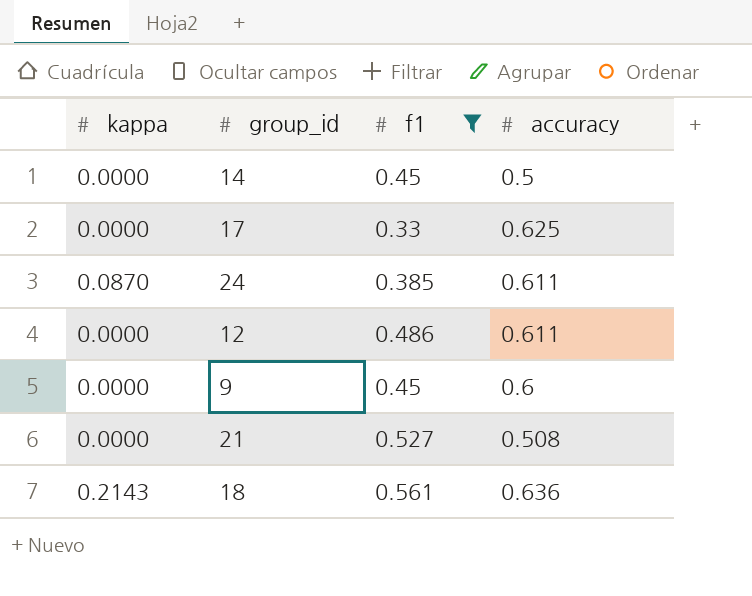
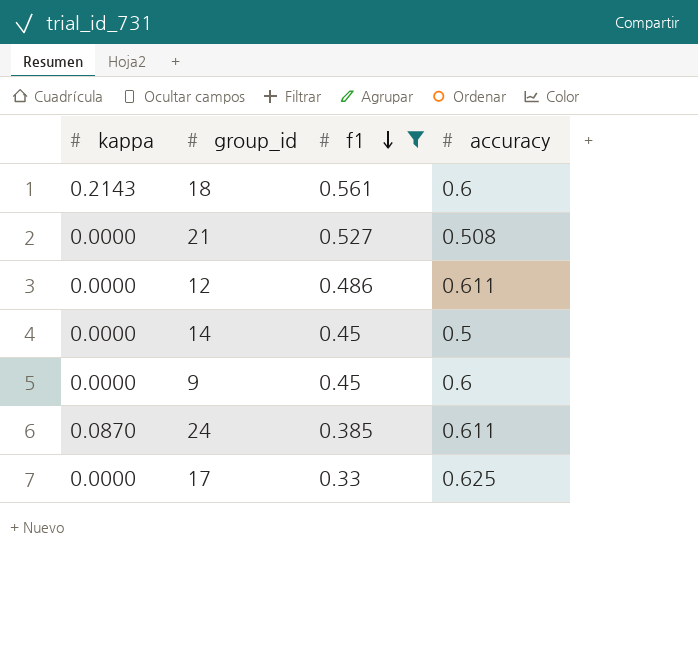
row order: none -> f1 descending
18 | accuracy: 0.636 -> 0.6

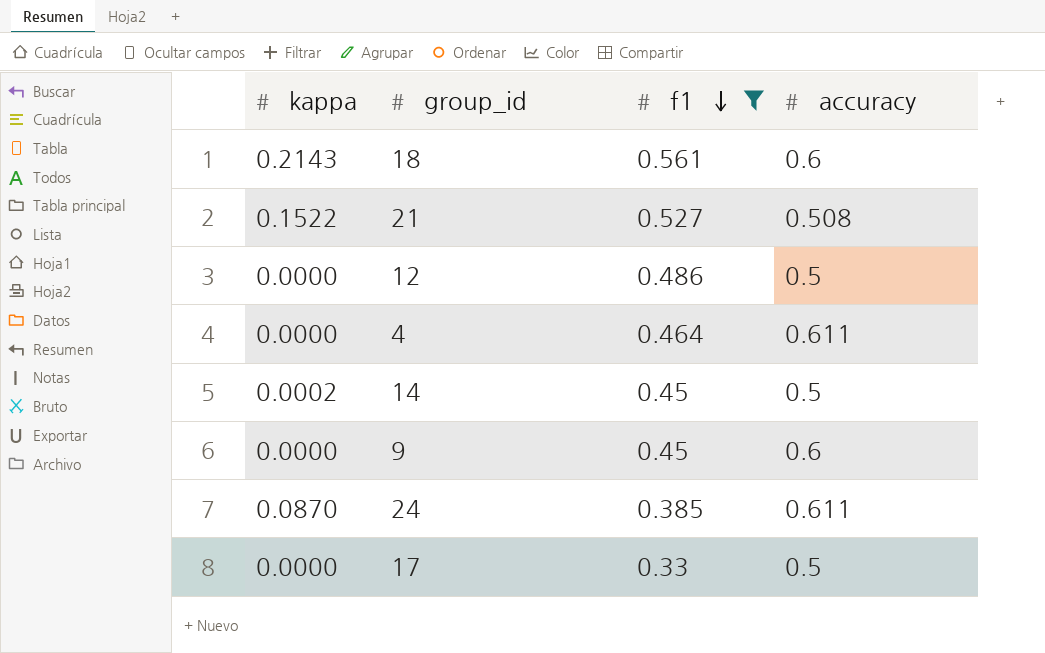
21 | kappa: 0.0000 -> 0.1522
12 | accuracy: 0.611 -> 0.5
row 4: none -> 0.0000 | 0.464 | 0.611
14 | kappa: 0.0000 -> 0.0002
17 | accuracy: 0.625 -> 0.5

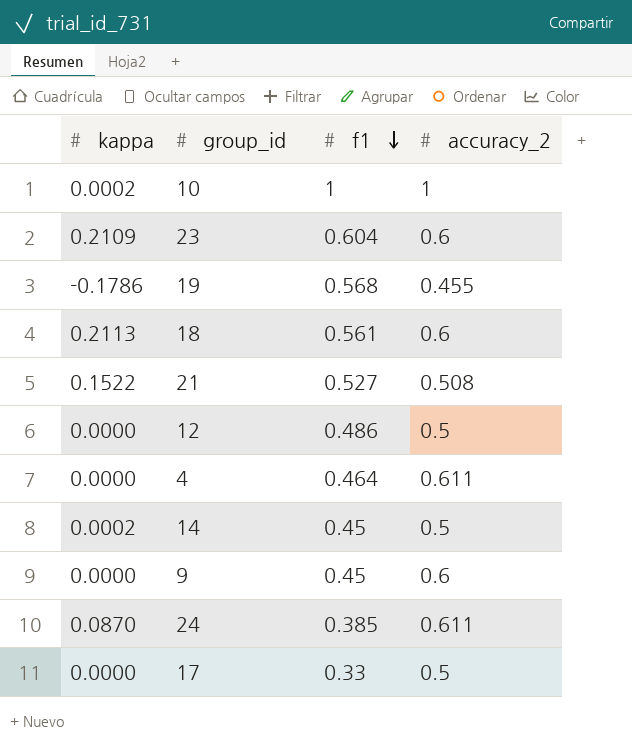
filter: f1 <= 0.561 -> none
column name: accuracy -> accuracy_2
18 | kappa: 0.2143 -> 0.2113

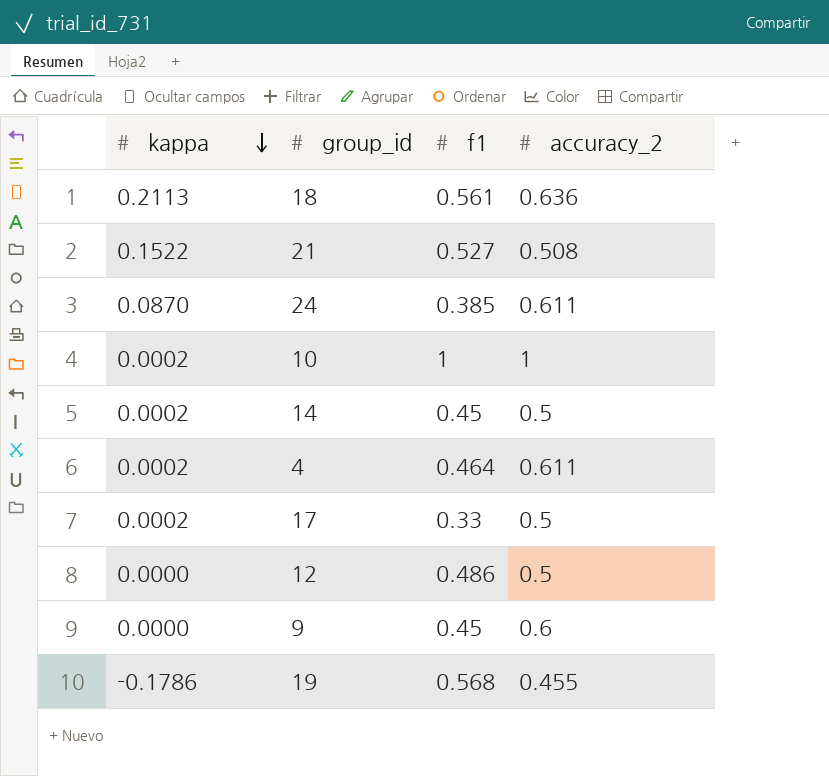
row order: f1 descending -> kappa descending
row 23: 0.2109 | 0.604 | 0.6 -> none
18 | accuracy_2: 0.6 -> 0.636
4 | kappa: 0.0000 -> 0.0002
17 | kappa: 0.0000 -> 0.0002

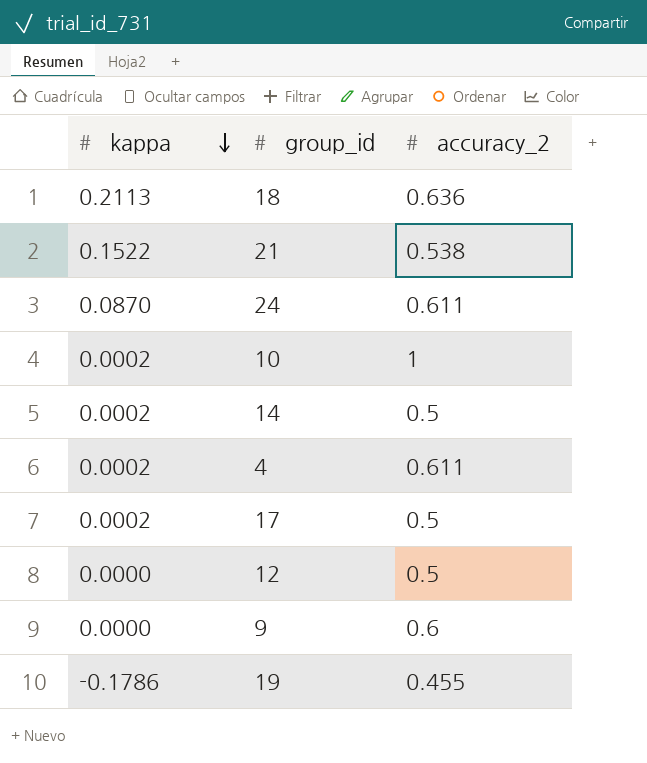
column f1 | position: 3 -> none
21 | accuracy_2: 0.508 -> 0.538

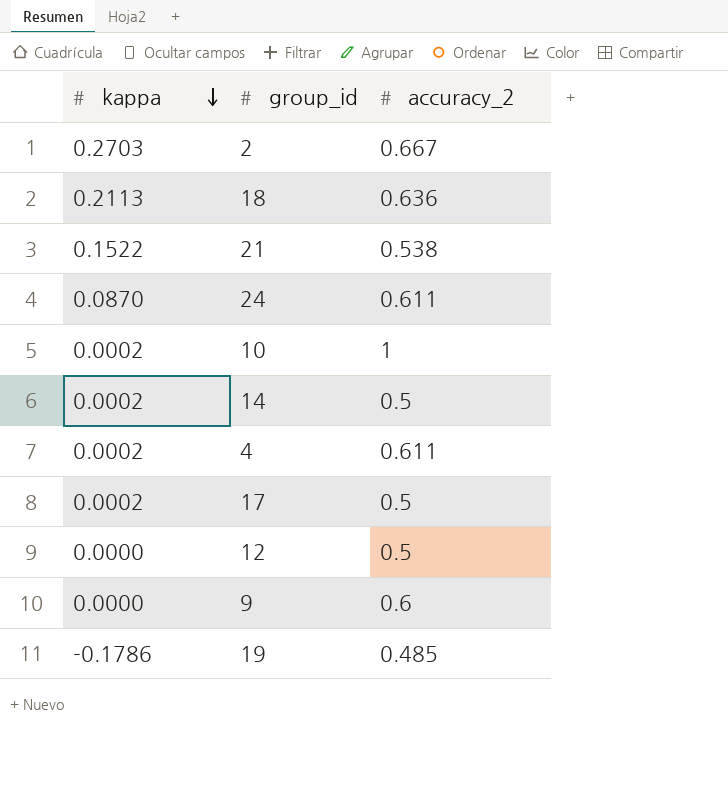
row 2: none -> 0.2703 | 0.667
19 | accuracy_2: 0.455 -> 0.485

